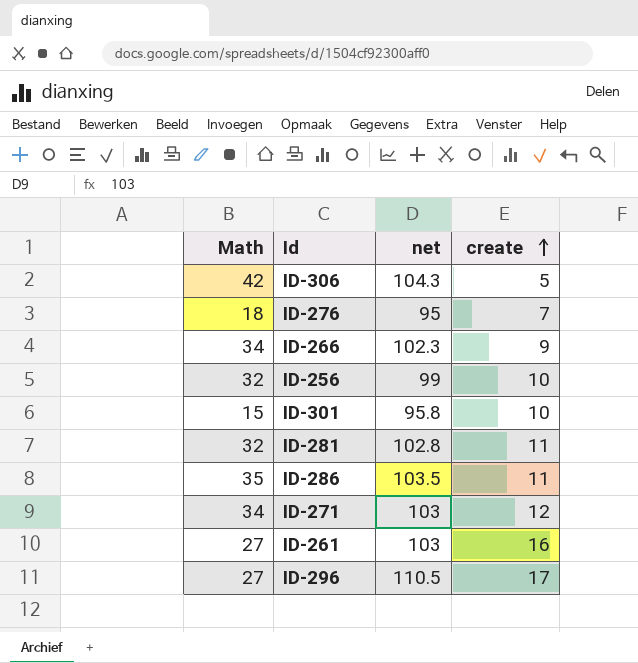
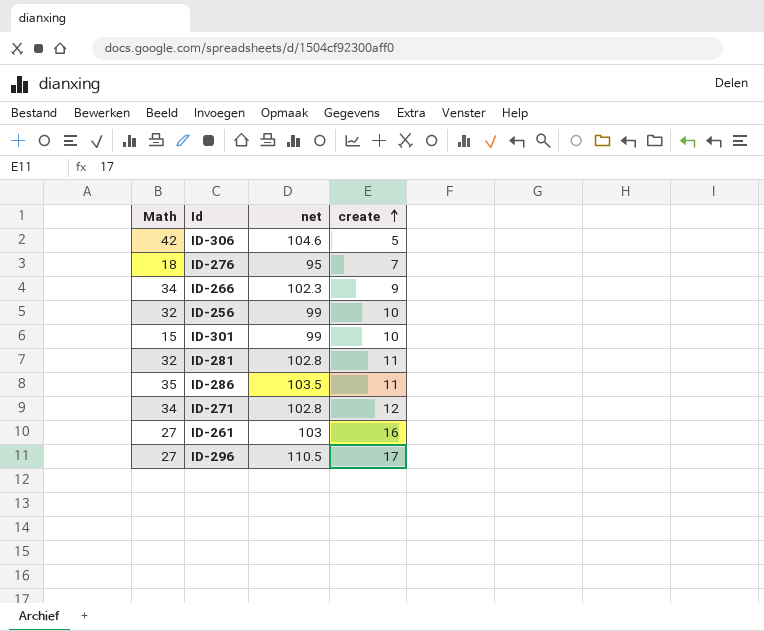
ID-306 | net: 104.3 -> 104.6
ID-301 | net: 95.8 -> 99
ID-271 | net: 103 -> 102.8

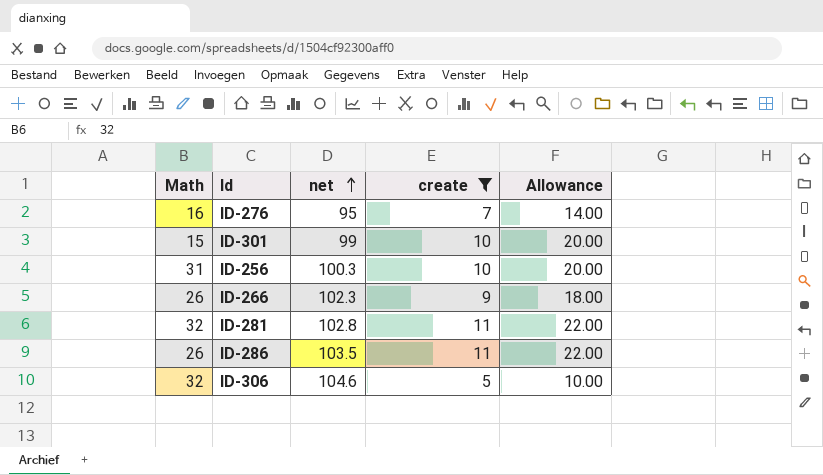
filter: none -> create <= 11
row order: create ascending -> net ascending
column Allowance | formula: none -> [create] * 2
ID-276 | Math: 18 -> 16
ID-256 | Math: 32 -> 31
ID-256 | net: 99 -> 100.3
ID-266 | Math: 34 -> 26
ID-286 | Math: 35 -> 26
ID-306 | Math: 42 -> 32

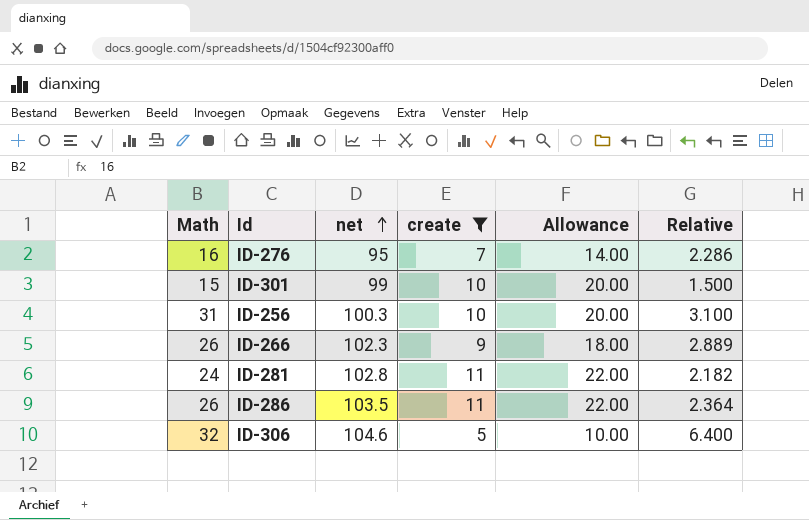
column Relative | formula: none -> [Math] / [create]
ID-281 | Math: 32 -> 24

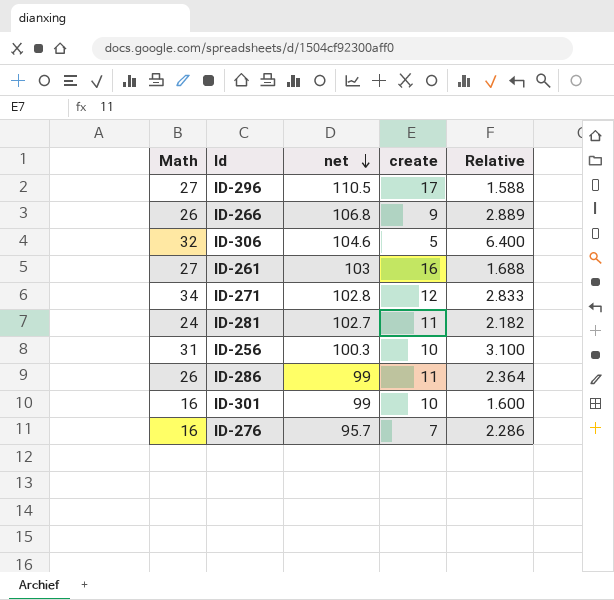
filter: create <= 11 -> none
row order: net ascending -> net descending
column Allowance | formula: [create] * 2 -> none
ID-266 | net: 102.3 -> 106.8
ID-281 | net: 102.8 -> 102.7
ID-286 | net: 103.5 -> 99
ID-301 | Math: 15 -> 16
ID-301 | Relative: 1.500 -> 1.600
ID-276 | net: 95 -> 95.7

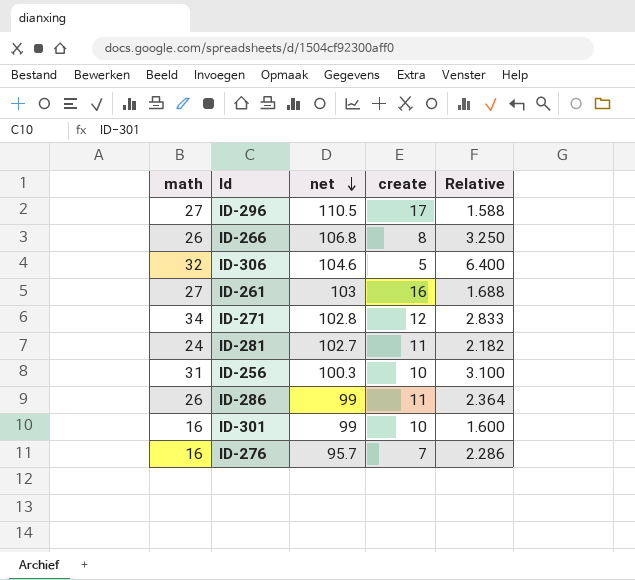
column name: Math -> math
ID-266 | create: 9 -> 8
ID-266 | Relative: 2.889 -> 3.250

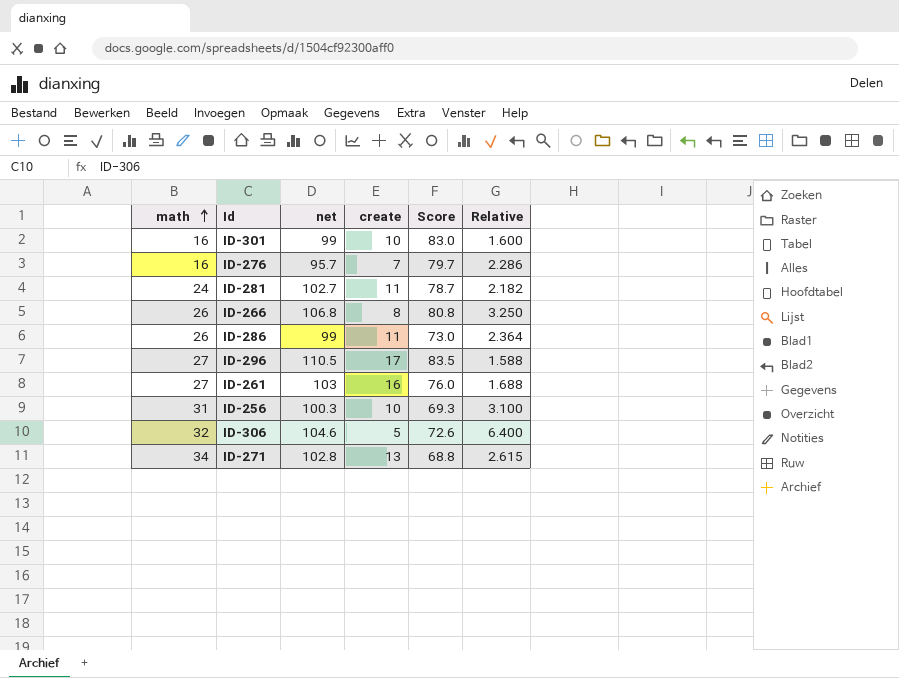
row order: net descending -> math ascending
column Score | formula: none -> [net] - [math]
ID-271 | create: 12 -> 13
ID-271 | Relative: 2.833 -> 2.615

